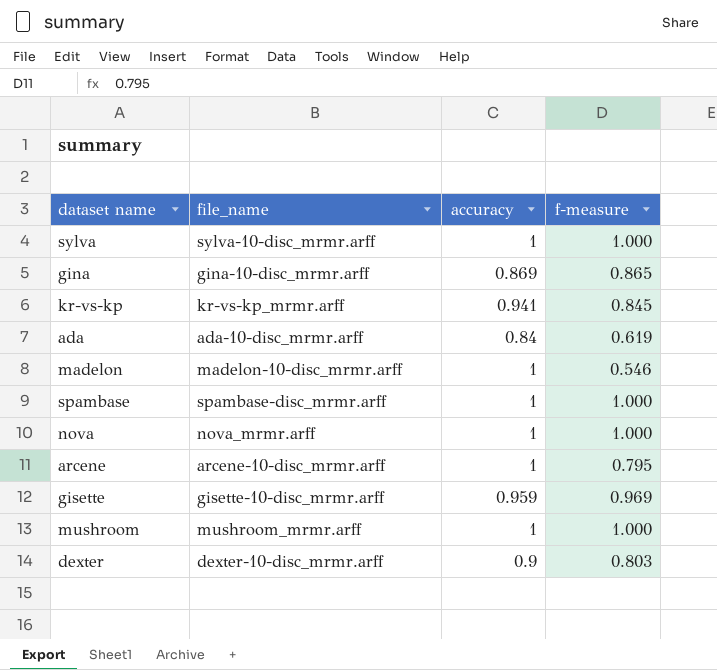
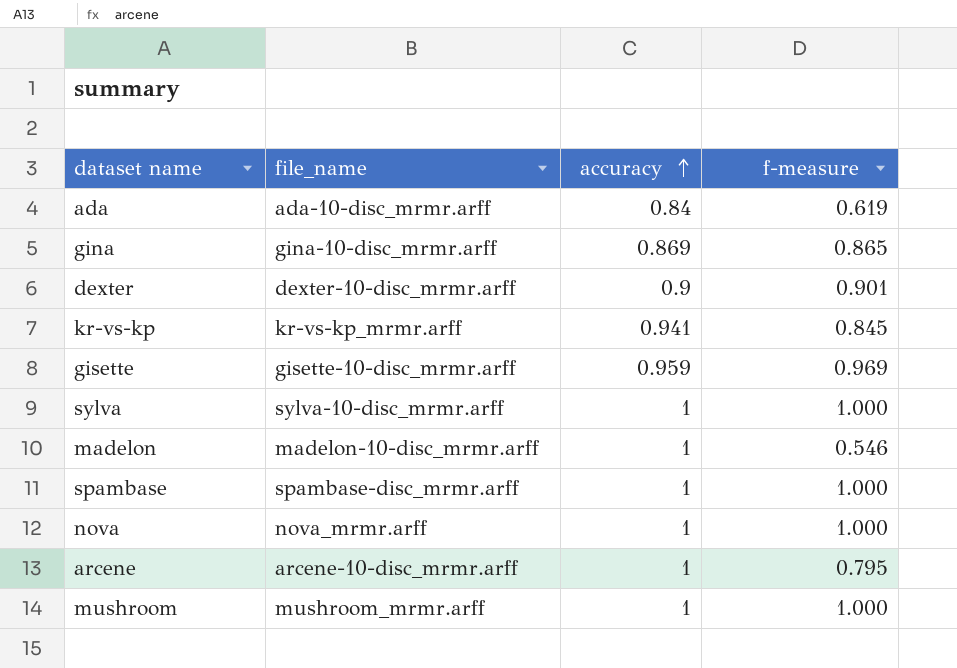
row order: none -> accuracy ascending
dexter | f-measure: 0.803 -> 0.901

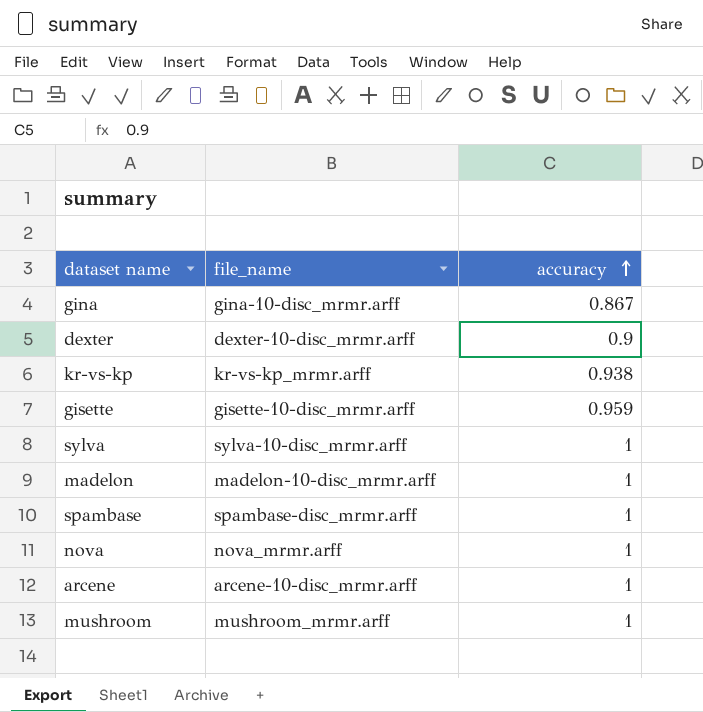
column f-measure | position: 4 -> none
row ada: ada-10-disc_mrmr.arff | 0.84 | 0.619 -> none
gina | accuracy: 0.869 -> 0.867
kr-vs-kp | accuracy: 0.941 -> 0.938

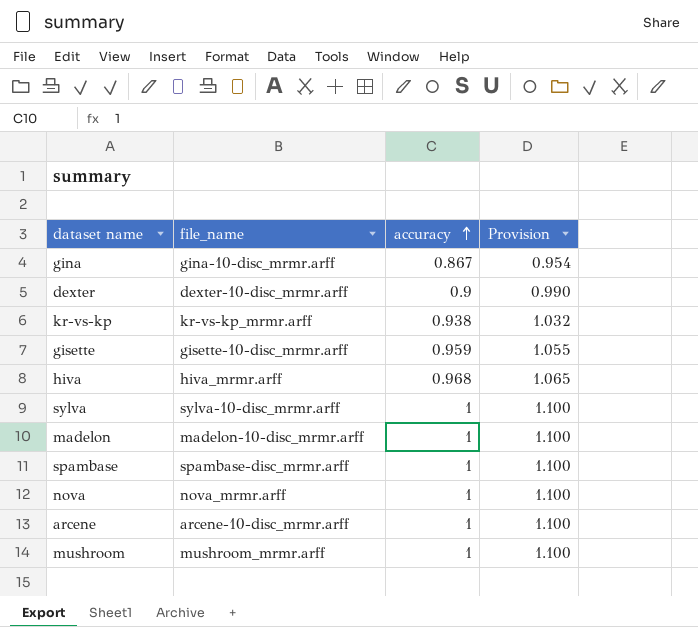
column Provision | formula: none -> [accuracy] * 1.1
row hiva: none -> hiva_mrmr.arff | 0.968 | 1.065

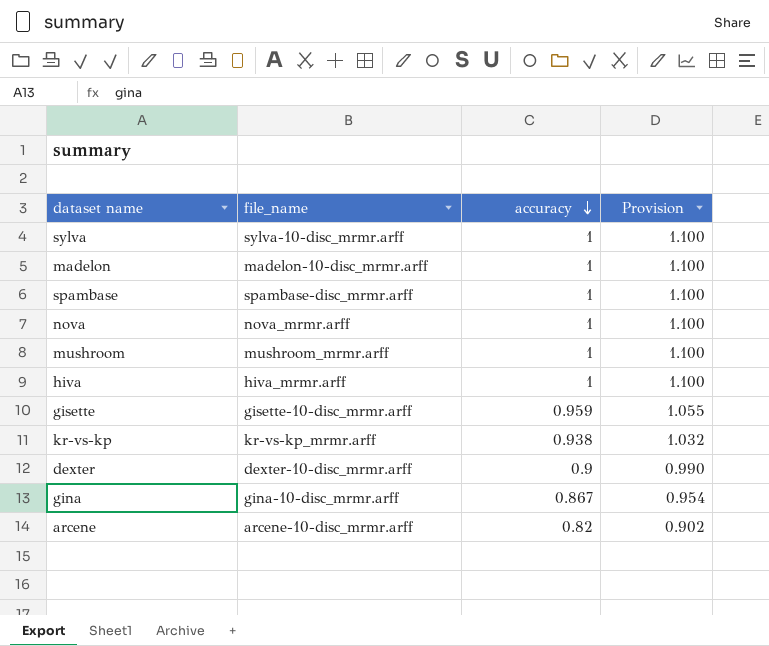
row order: accuracy ascending -> accuracy descending
hiva | accuracy: 0.968 -> 1
hiva | Provision: 1.065 -> 1.100
arcene | accuracy: 1 -> 0.82
arcene | Provision: 1.100 -> 0.902

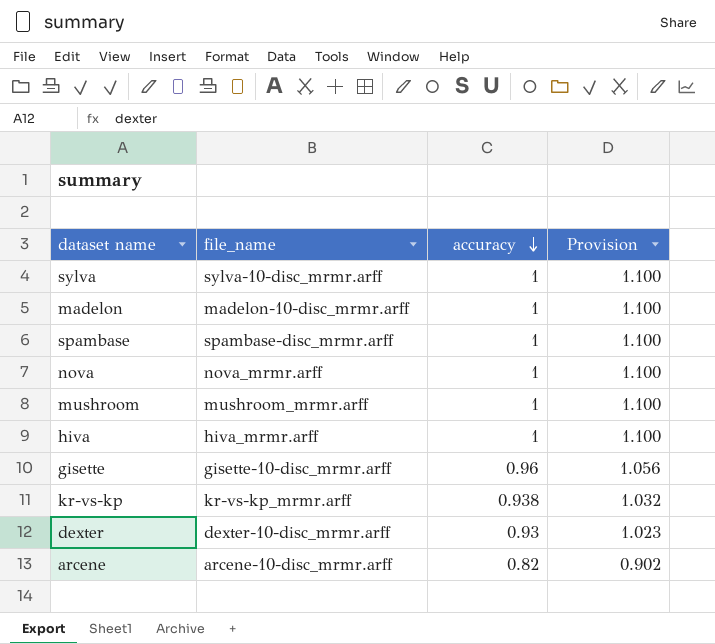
row gina: gina-10-disc_mrmr.arff | 0.867 | 0.954 -> none
gisette | accuracy: 0.959 -> 0.96
gisette | Provision: 1.055 -> 1.056
dexter | accuracy: 0.9 -> 0.93
dexter | Provision: 0.990 -> 1.023

